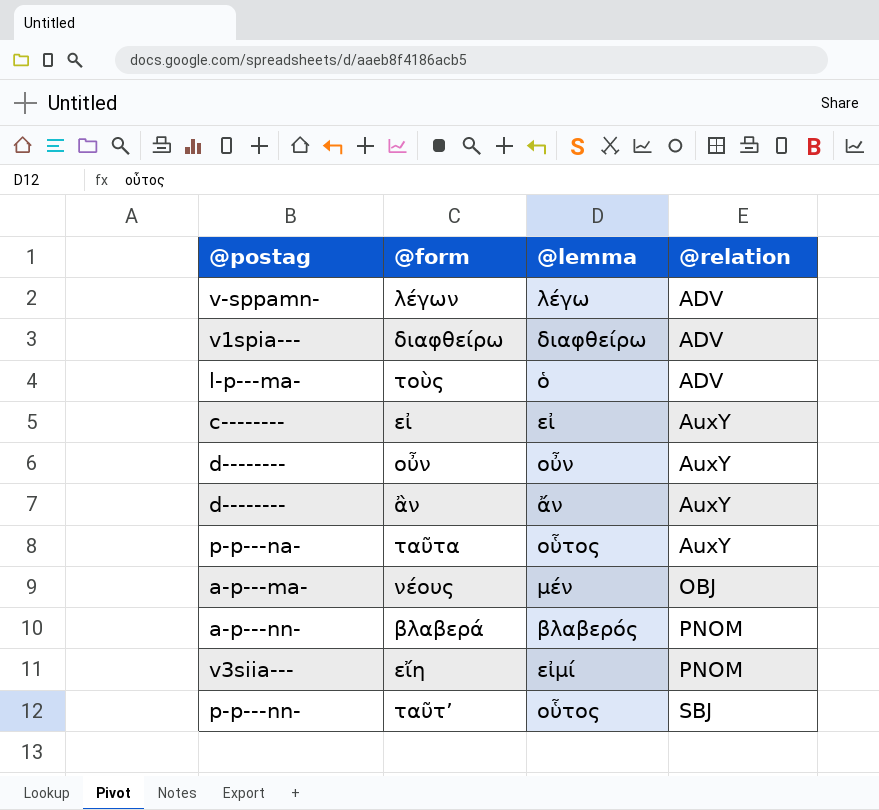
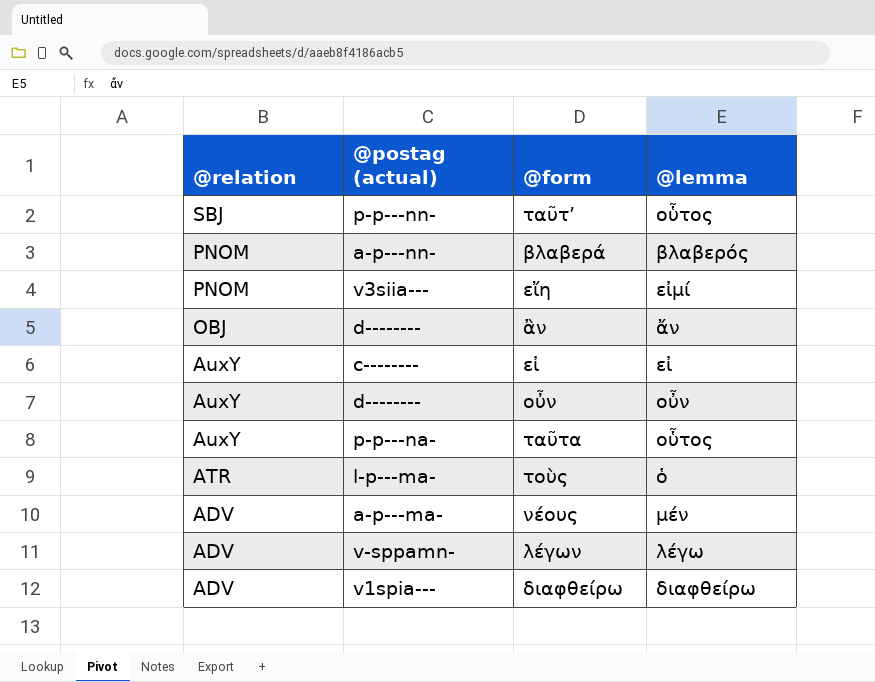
row order: @relation ascending -> @relation descending
column @relation | position: 4 -> 1
column name: @postag -> @postag (actual)
ἂν | @relation: AuxY -> OBJ
τοὺς | @relation: ADV -> ATR
νέους | @relation: OBJ -> ADV

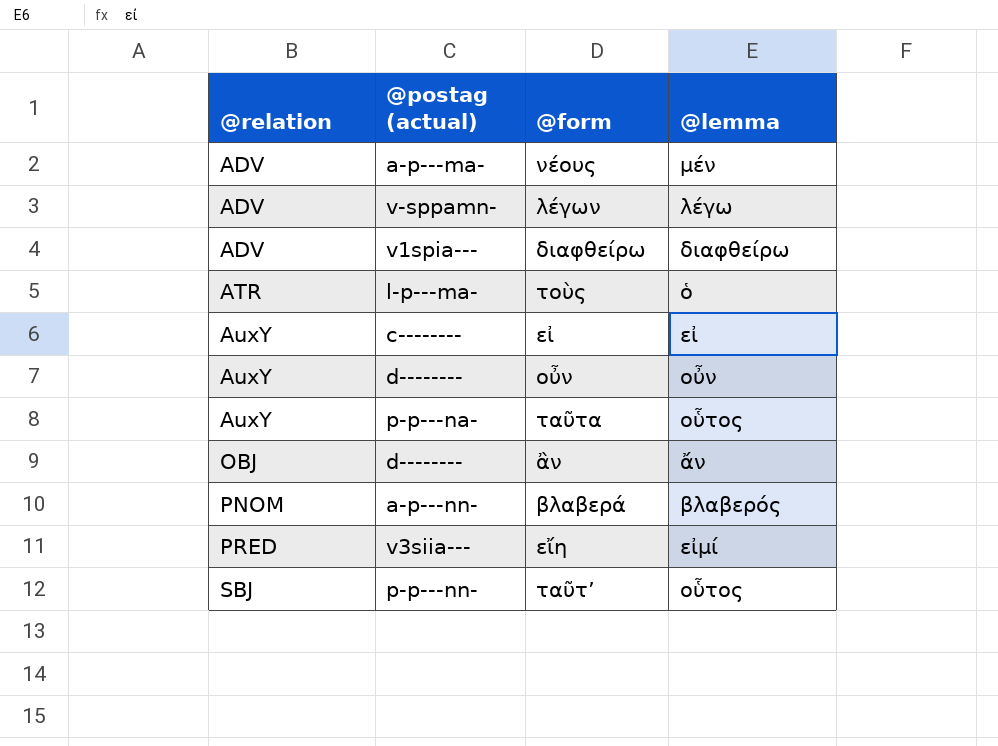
row order: @relation descending -> @relation ascending
εἴη | @relation: PNOM -> PRED

